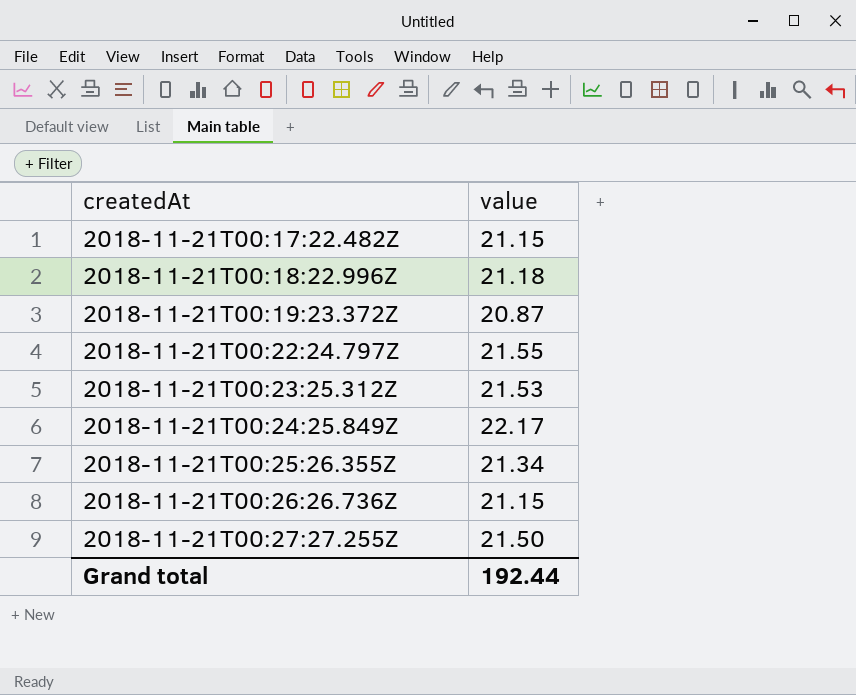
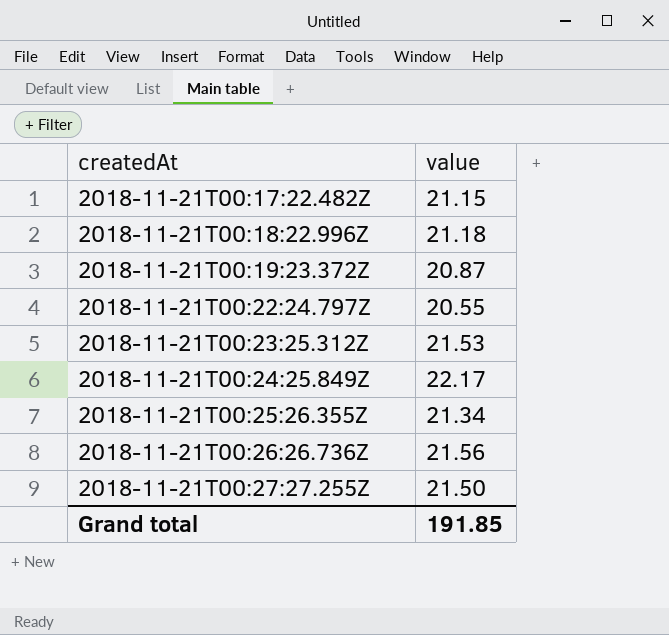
2018-11-21T00:22:24.797Z | value: 21.55 -> 20.55
2018-11-21T00:26:26.736Z | value: 21.15 -> 21.56
Grand total | value: 192.44 -> 191.85

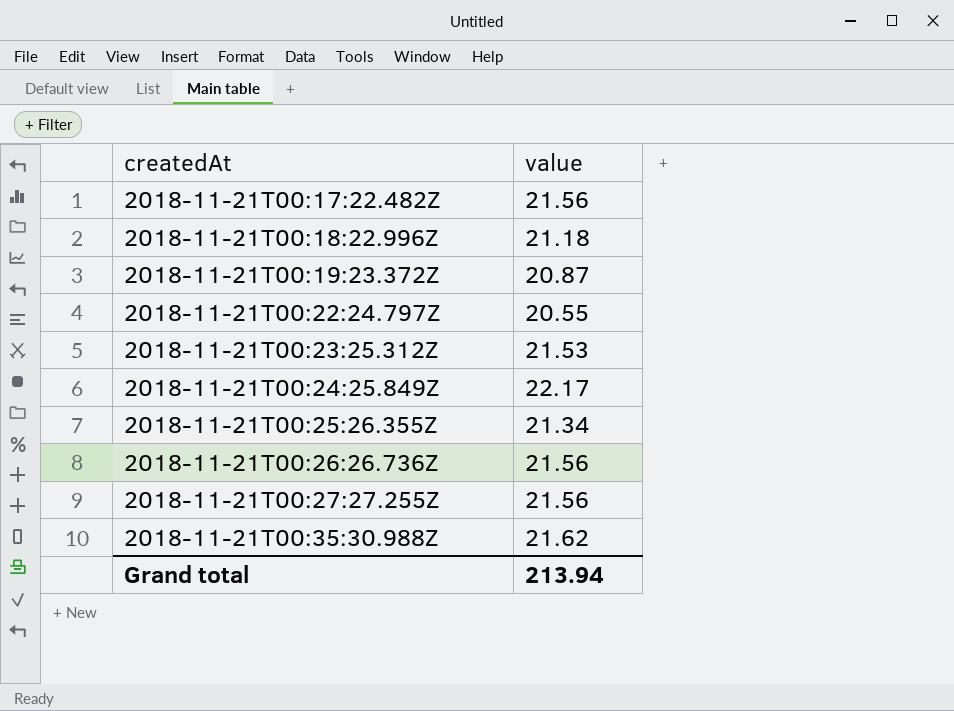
2018-11-21T00:17:22.482Z | value: 21.15 -> 21.56
2018-11-21T00:27:27.255Z | value: 21.50 -> 21.56
row 2018-11-21T00:35:30.988Z: none -> 21.62
Grand total | value: 191.85 -> 213.94

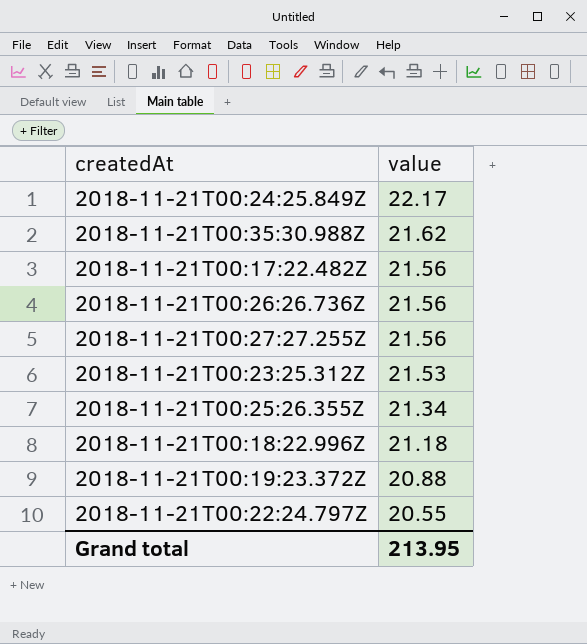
row order: createdAt ascending -> value descending
2018-11-21T00:19:23.372Z | value: 20.87 -> 20.88
Grand total | value: 213.94 -> 213.95

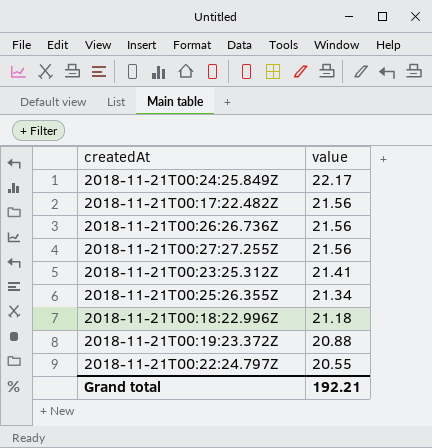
row 2018-11-21T00:35:30.988Z: 21.62 -> none
2018-11-21T00:23:25.312Z | value: 21.53 -> 21.41
Grand total | value: 213.95 -> 192.21

